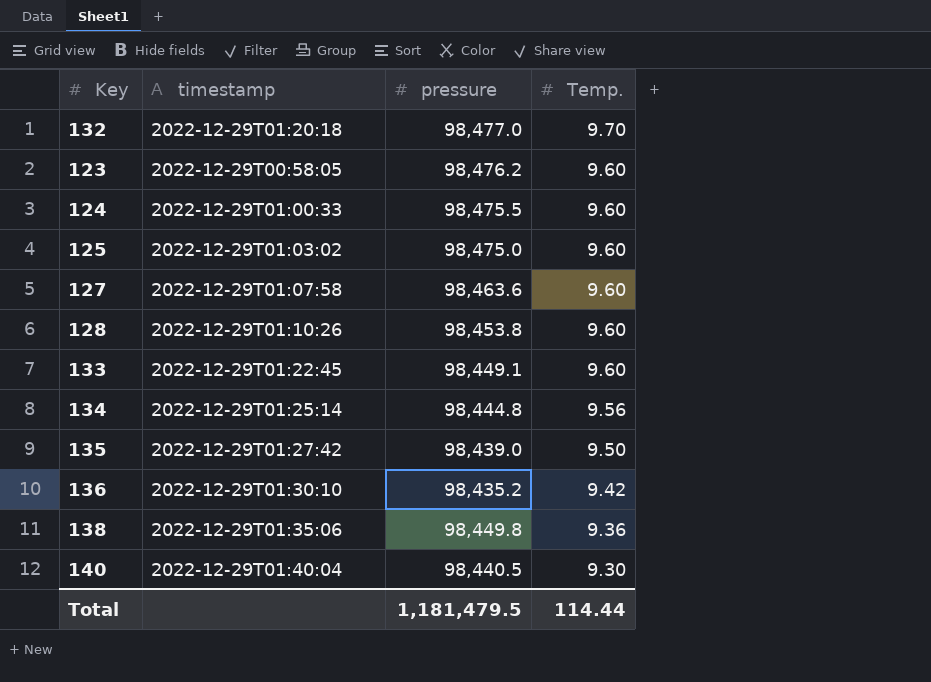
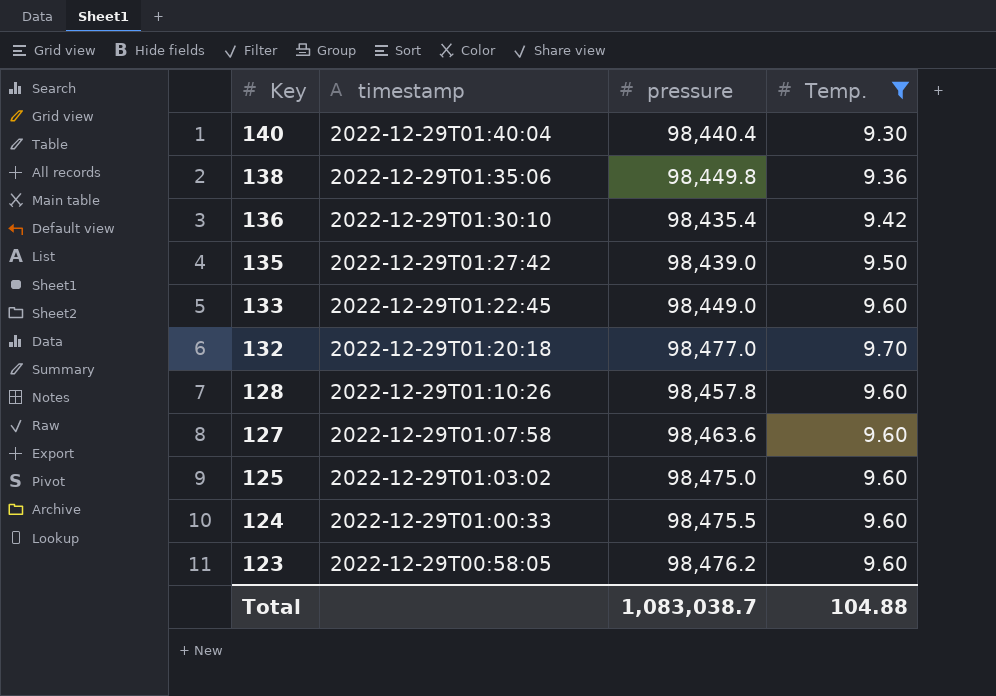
filter: none -> Temp. != 9.56
row order: Temp. descending -> Key descending
140 | pressure: 98,440.5 -> 98,440.4
136 | pressure: 98,435.2 -> 98,435.4
133 | pressure: 98,449.1 -> 98,449.0
128 | pressure: 98,453.8 -> 98,457.8
Total | pressure: 1,181,479.5 -> 1,083,038.7
Total | Temp.: 114.44 -> 104.88

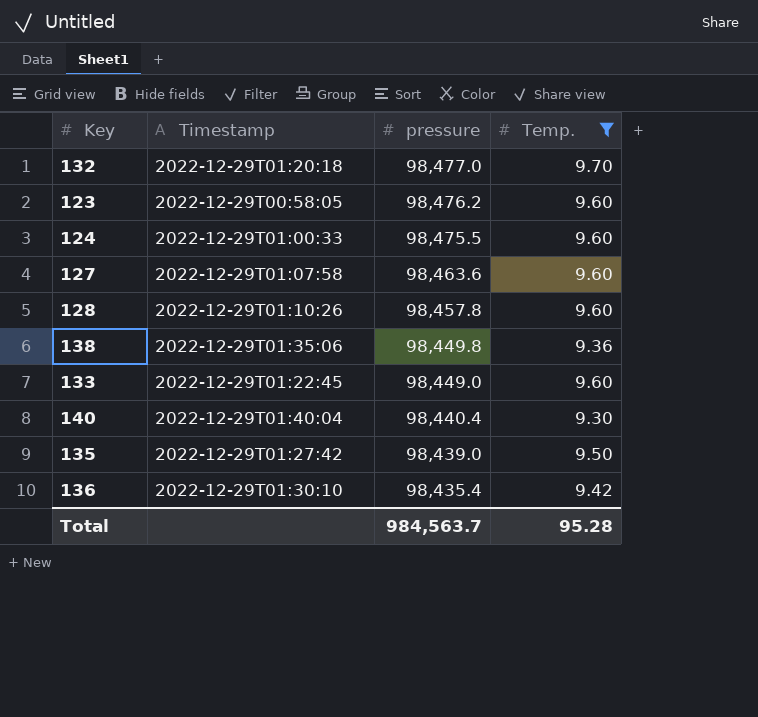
row order: Key descending -> pressure descending
column name: timestamp -> Timestamp
row 125: 2022-12-29T01:03:02 | 98,475.0 | 9.60 -> none
Total | pressure: 1,083,038.7 -> 984,563.7
Total | Temp.: 104.88 -> 95.28

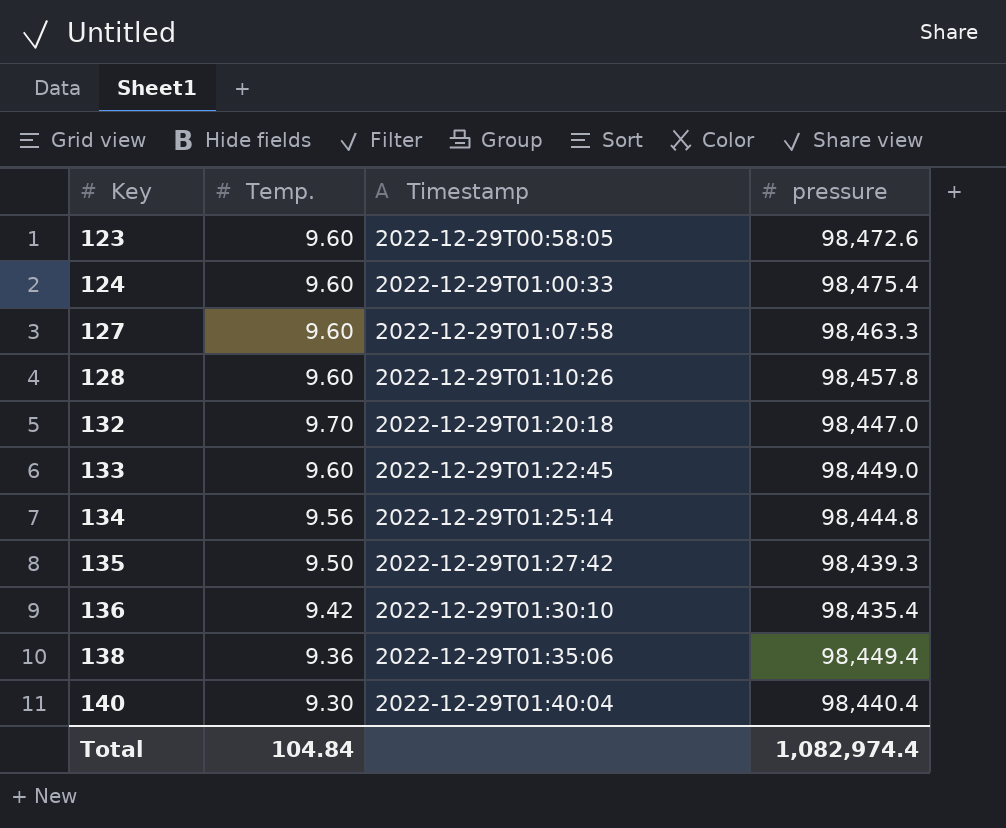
filter: Temp. != 9.56 -> none
row order: pressure descending -> Key ascending
column Temp. | position: 4 -> 2
123 | pressure: 98,476.2 -> 98,472.6
124 | pressure: 98,475.5 -> 98,475.4
127 | pressure: 98,463.6 -> 98,463.3
132 | pressure: 98,477.0 -> 98,447.0
135 | pressure: 98,439.0 -> 98,439.3
138 | pressure: 98,449.8 -> 98,449.4
Total | Temp.: 95.28 -> 104.84
Total | pressure: 984,563.7 -> 1,082,974.4

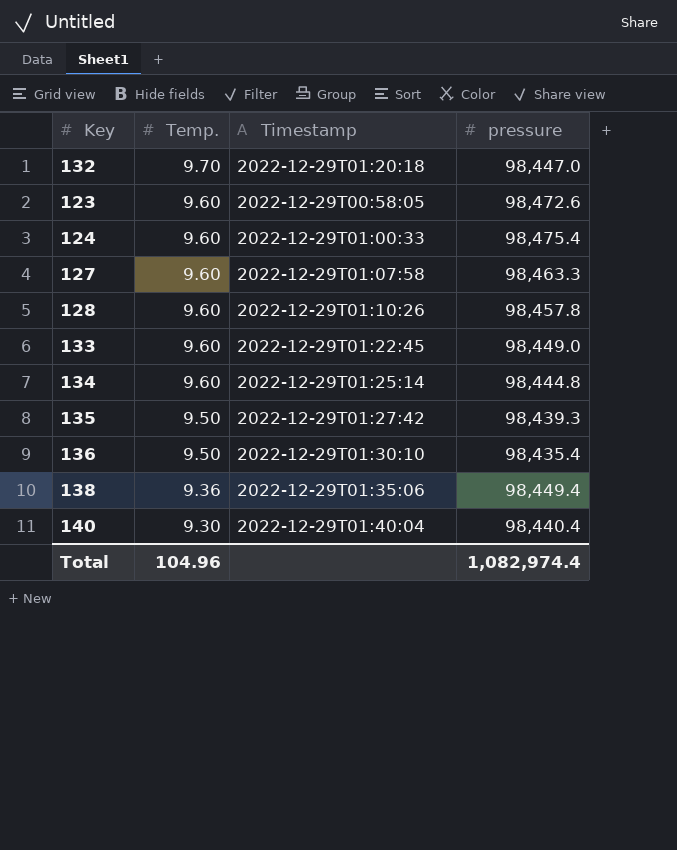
row order: Key ascending -> Temp. descending
134 | Temp.: 9.56 -> 9.60
136 | Temp.: 9.42 -> 9.50
Total | Temp.: 104.84 -> 104.96

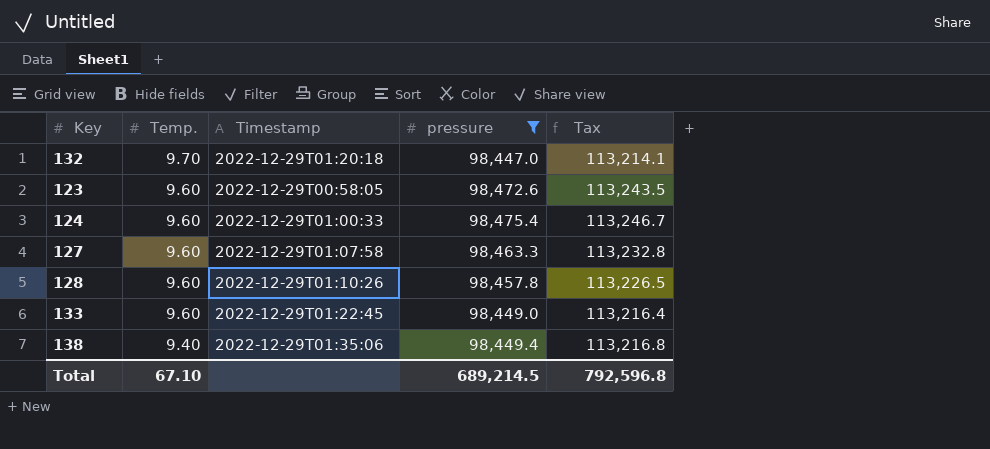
filter: none -> pressure >= 98,447.0
column Tax | formula: none -> [pressure] * 1.15
138 | Temp.: 9.36 -> 9.40
Total | Temp.: 104.96 -> 67.10
Total | pressure: 1,082,974.4 -> 689,214.5

